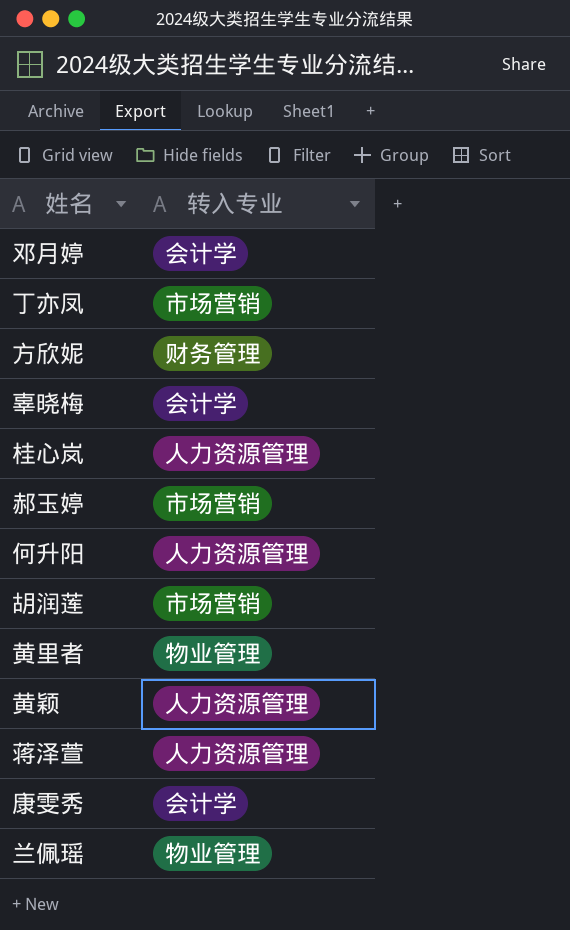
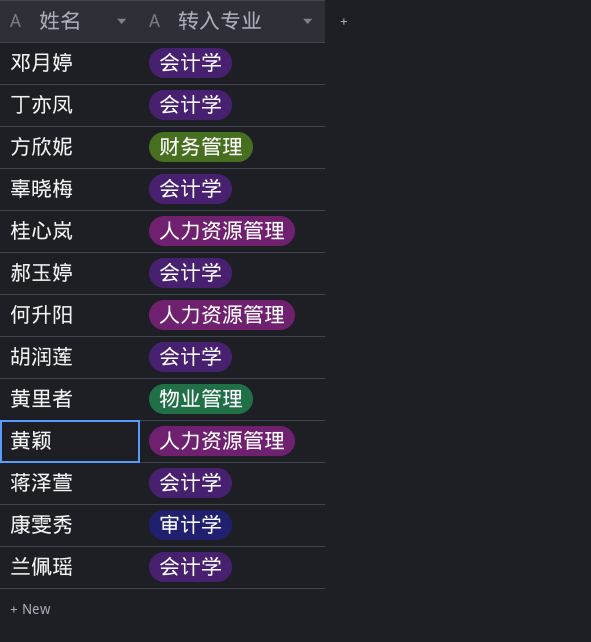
丁亦凤 | 转入专业: 市场营销 -> 会计学
郝玉婷 | 转入专业: 市场营销 -> 会计学
胡润莲 | 转入专业: 市场营销 -> 会计学
蒋泽萱 | 转入专业: 人力资源管理 -> 会计学
康雯秀 | 转入专业: 会计学 -> 审计学
兰佩瑶 | 转入专业: 物业管理 -> 会计学

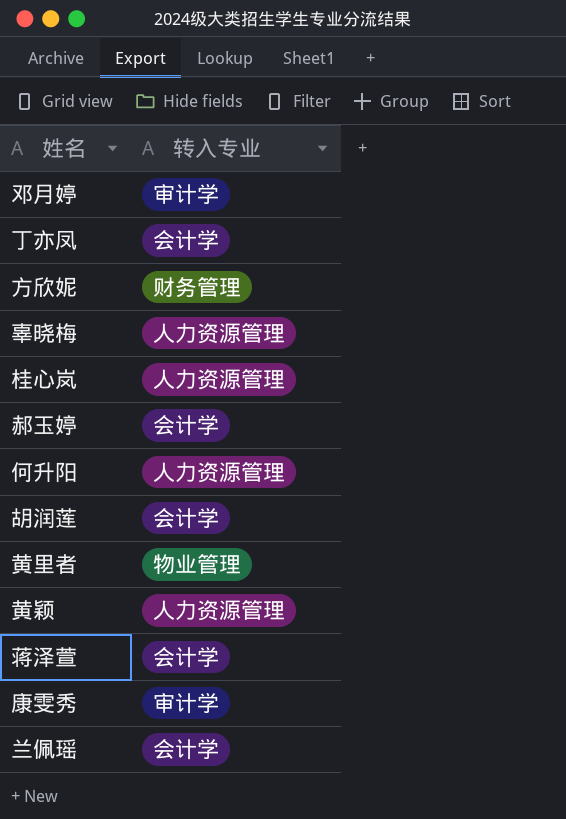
邓月婷 | 转入专业: 会计学 -> 审计学
辜晓梅 | 转入专业: 会计学 -> 人力资源管理

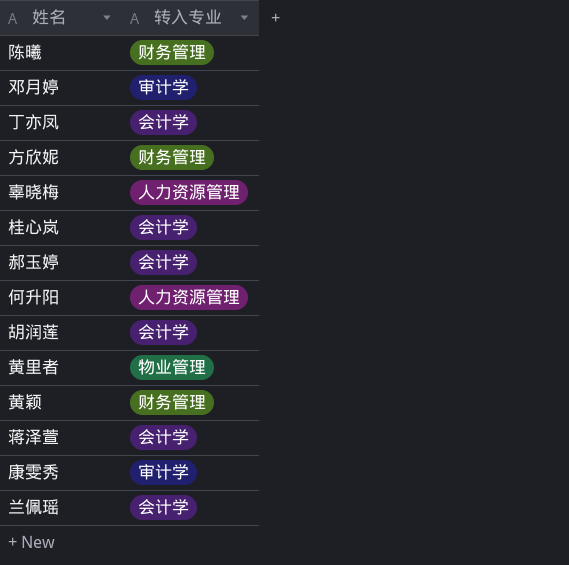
row 陈曦: none -> 财务管理
桂心岚 | 转入专业: 人力资源管理 -> 会计学
黄颖 | 转入专业: 人力资源管理 -> 财务管理

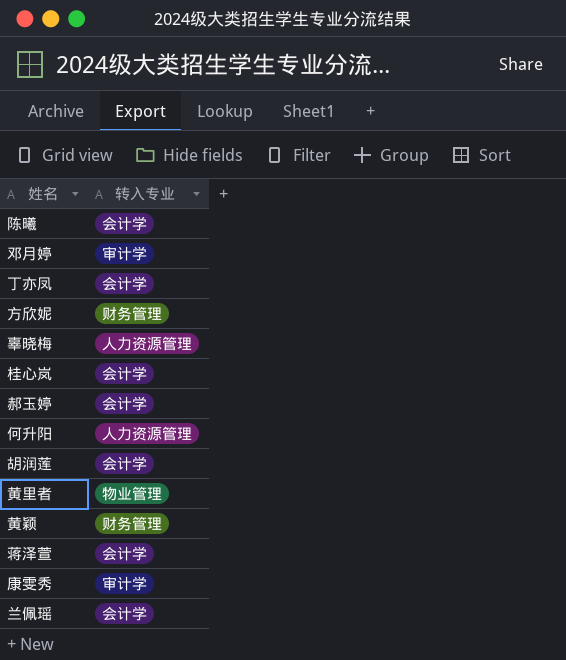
陈曦 | 转入专业: 财务管理 -> 会计学

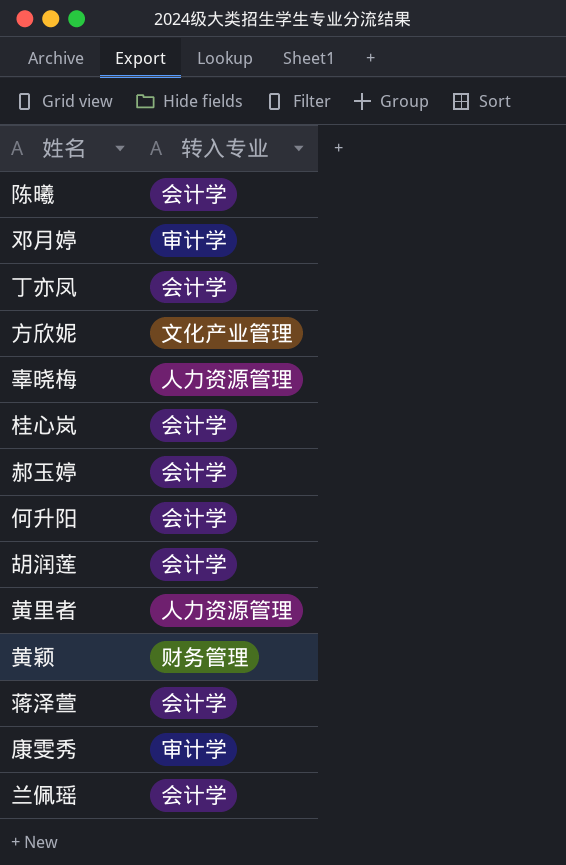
方欣妮 | 转入专业: 财务管理 -> 文化产业管理
何升阳 | 转入专业: 人力资源管理 -> 会计学
黄里者 | 转入专业: 物业管理 -> 人力资源管理

